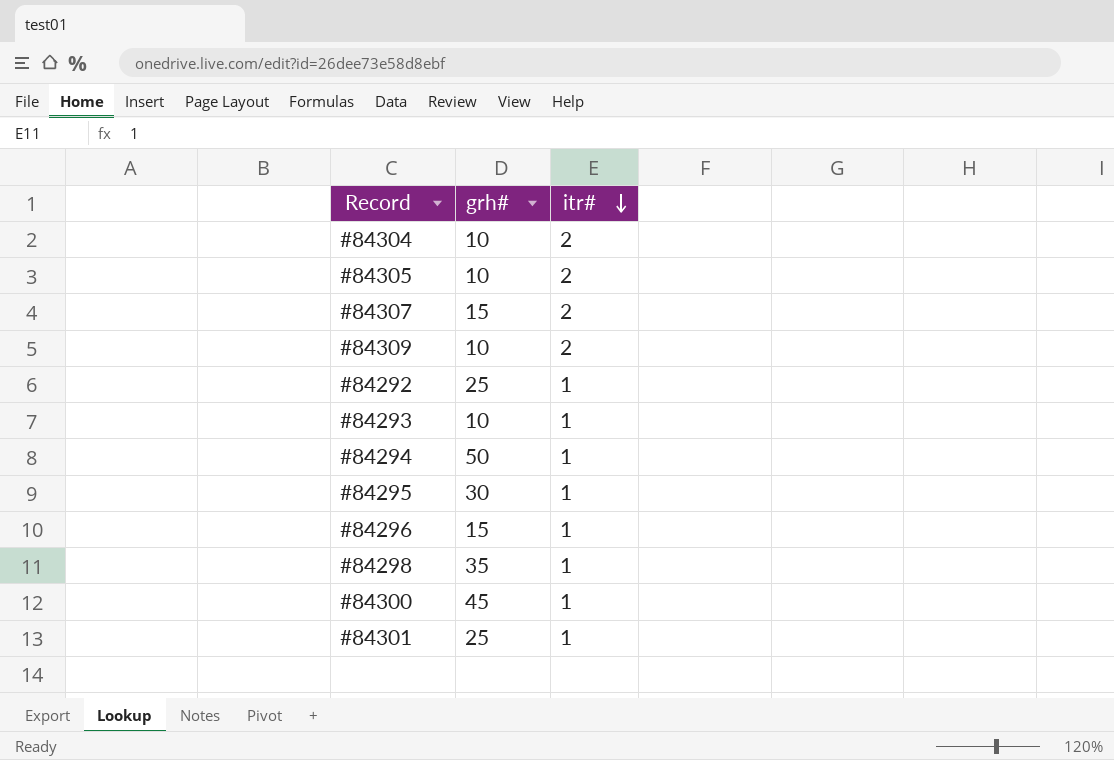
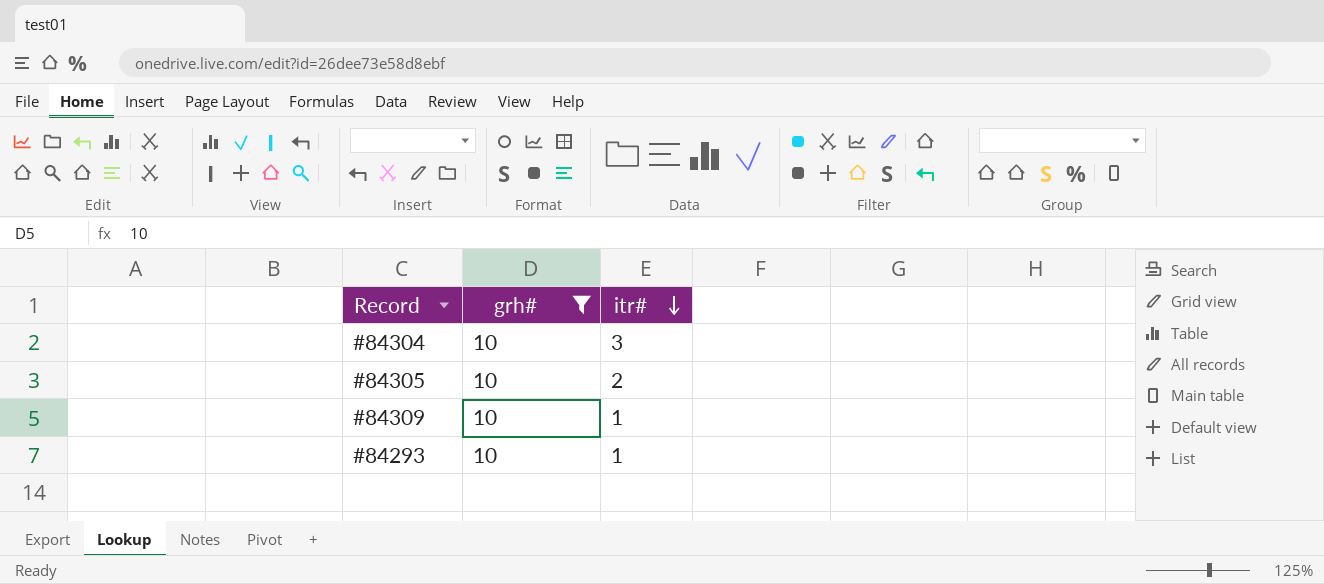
filter: none -> grh# = 10
#84304 | itr#: 2 -> 3
#84309 | itr#: 2 -> 1

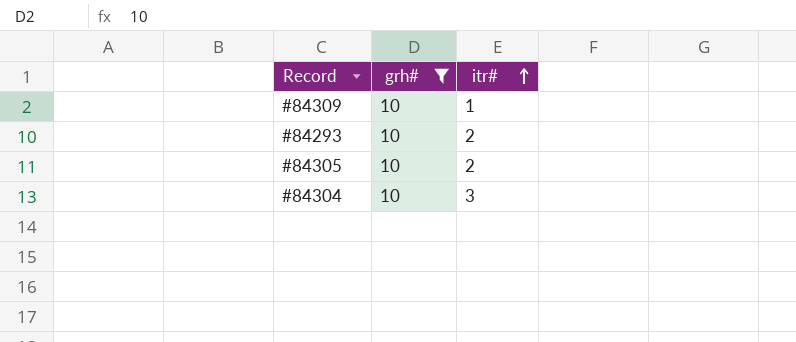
row order: itr# descending -> itr# ascending
#84293 | itr#: 1 -> 2

